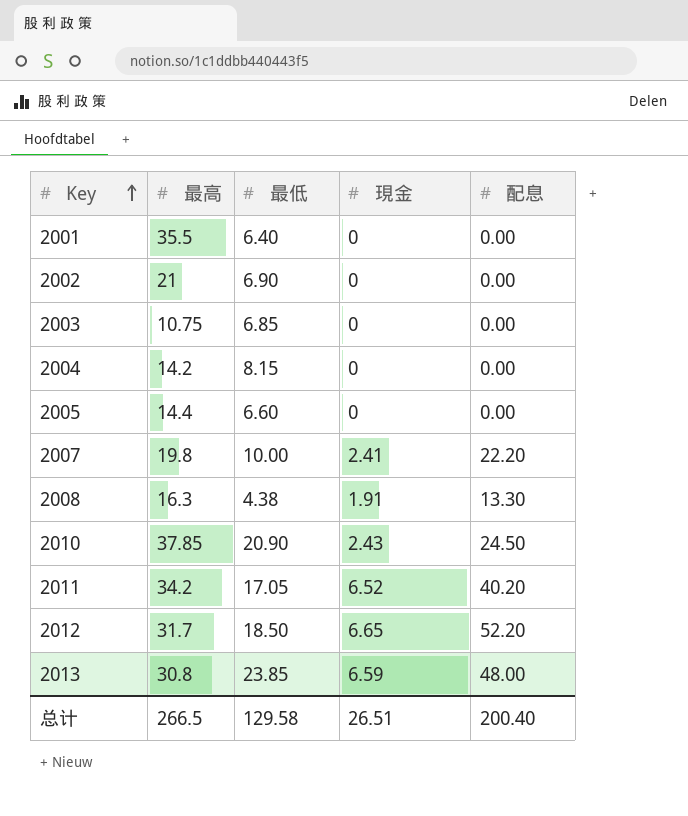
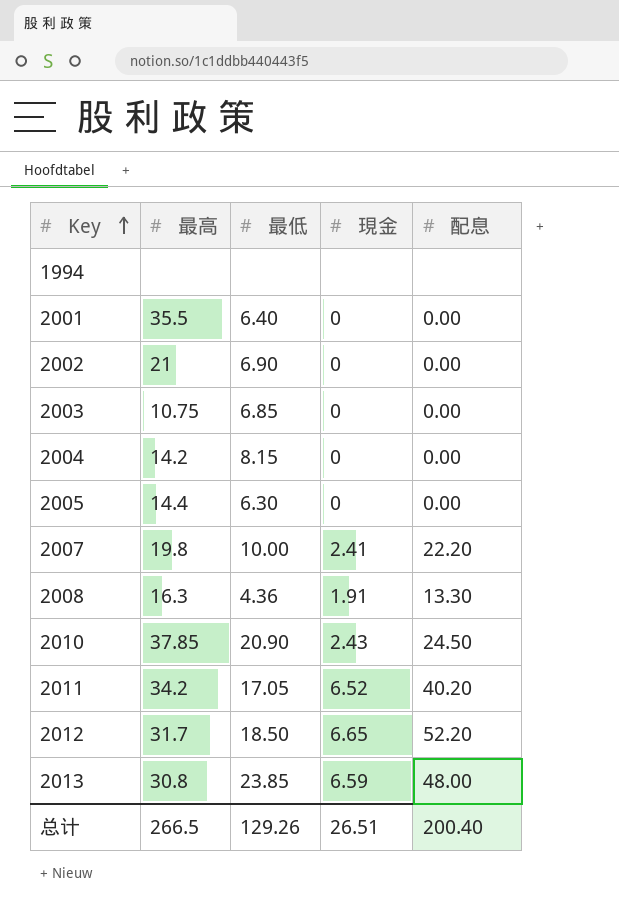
row 1994: none -> none | none | none | none
2005 | 最低: 6.60 -> 6.30
2008 | 最低: 4.38 -> 4.36
总计 | 最低: 129.58 -> 129.26

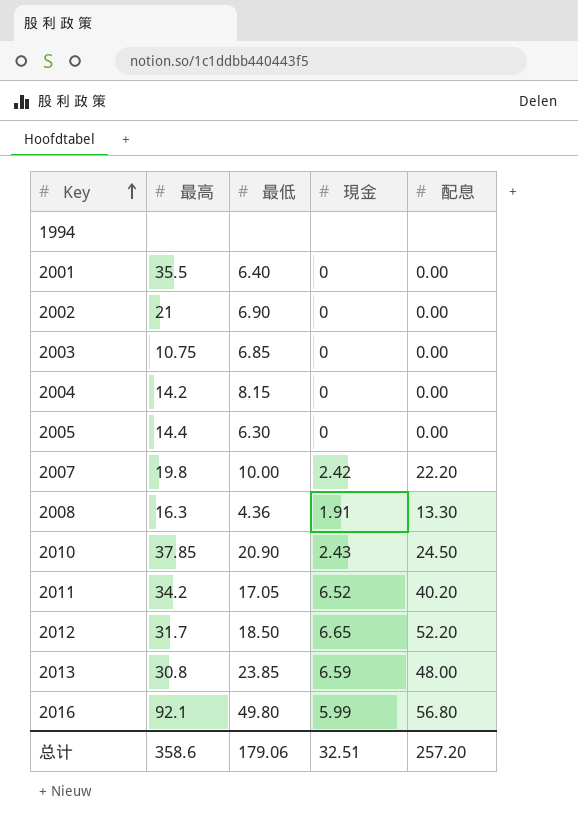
2007 | 現金: 2.41 -> 2.42
row 2016: none -> 92.1 | 49.80 | 5.99 | 56.80
总计 | 最高: 266.5 -> 358.6
总计 | 最低: 129.26 -> 179.06
总计 | 現金: 26.51 -> 32.51
总计 | 配息: 200.40 -> 257.20

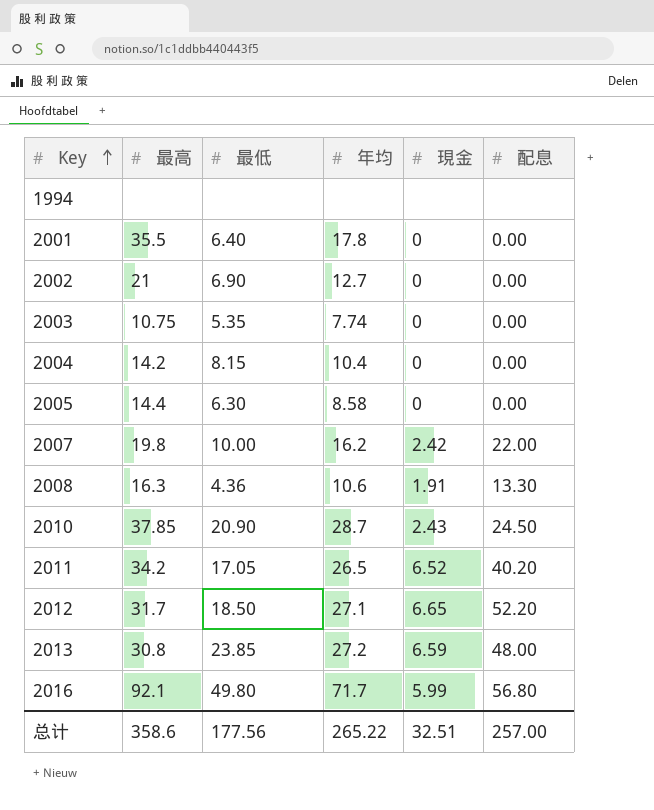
column 年均 | position: none -> 4
2003 | 最低: 6.85 -> 5.35
2007 | 配息: 22.20 -> 22.00
总计 | 最低: 179.06 -> 177.56
总计 | 配息: 257.20 -> 257.00

